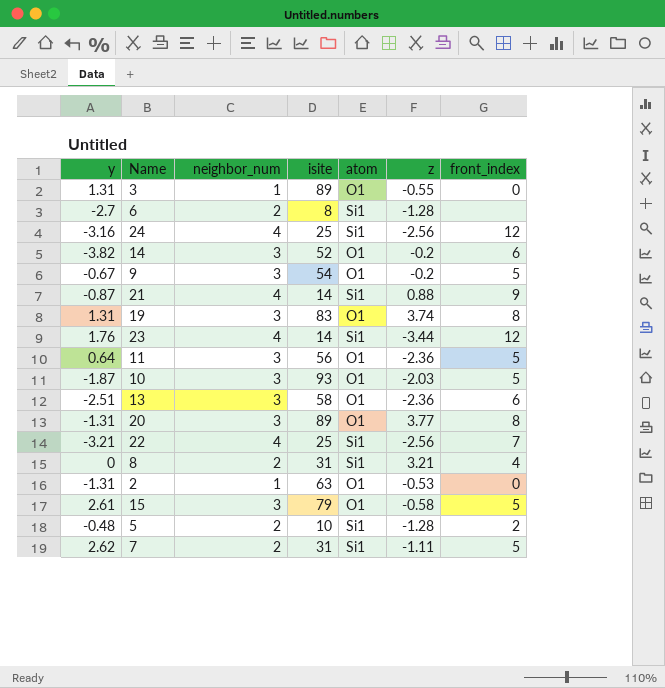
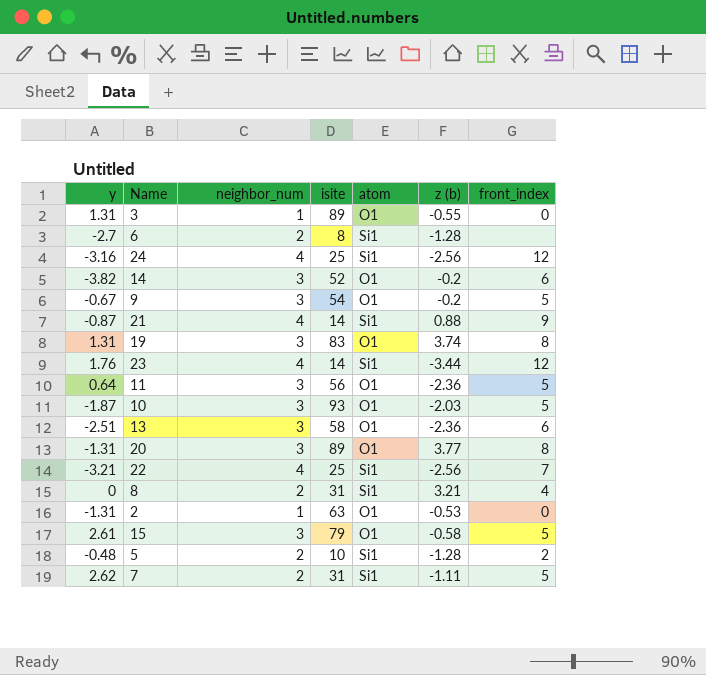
column name: z -> z (b)

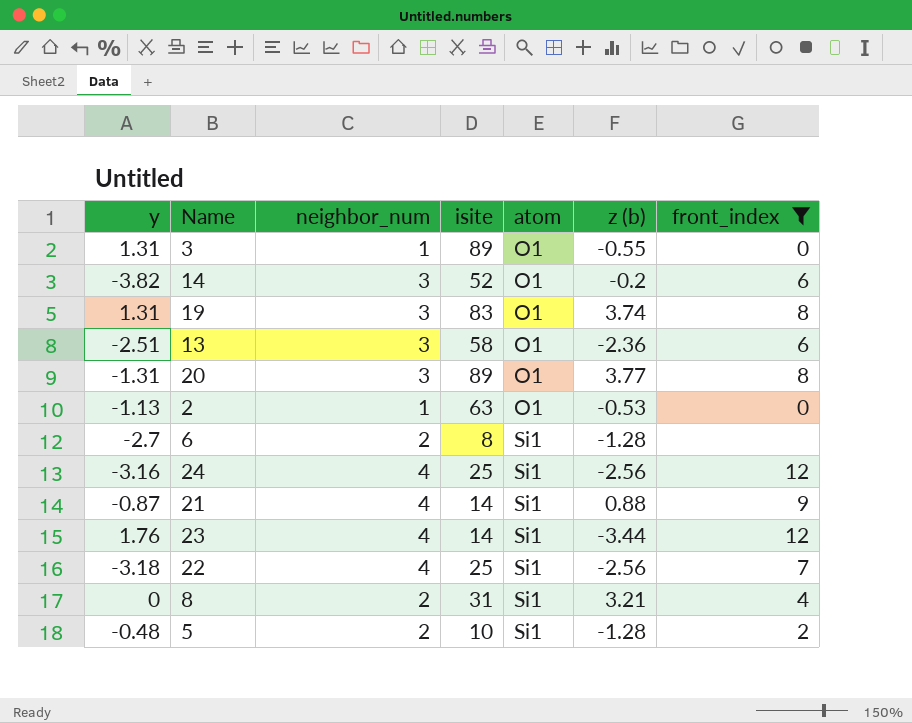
filter: none -> front_index != 5
row order: none -> atom ascending
2 | y: -1.31 -> -1.13
22 | y: -3.21 -> -3.18

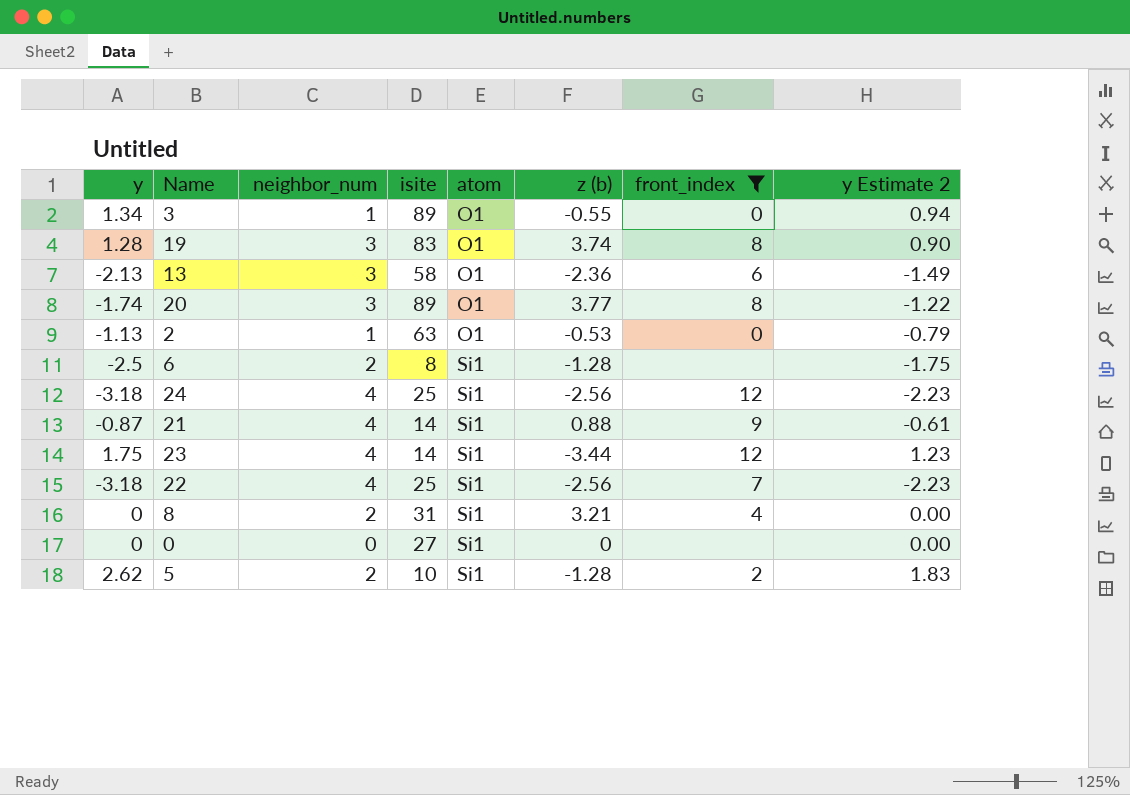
column y Estimate 2 | formula: none -> [y] * 0.7
row 14: -3.82 | 3 | 52 | O1 | -0.2 | 6 -> none
3 | y: 1.31 -> 1.34
19 | y: 1.31 -> 1.28
13 | y: -2.51 -> -2.13
20 | y: -1.31 -> -1.74
6 | y: -2.7 -> -2.5
24 | y: -3.16 -> -3.18
23 | y: 1.76 -> 1.75
row 0: none -> 0 | 0 | 27 | Si1 | 0 | none | 0.00
5 | y: -0.48 -> 2.62

